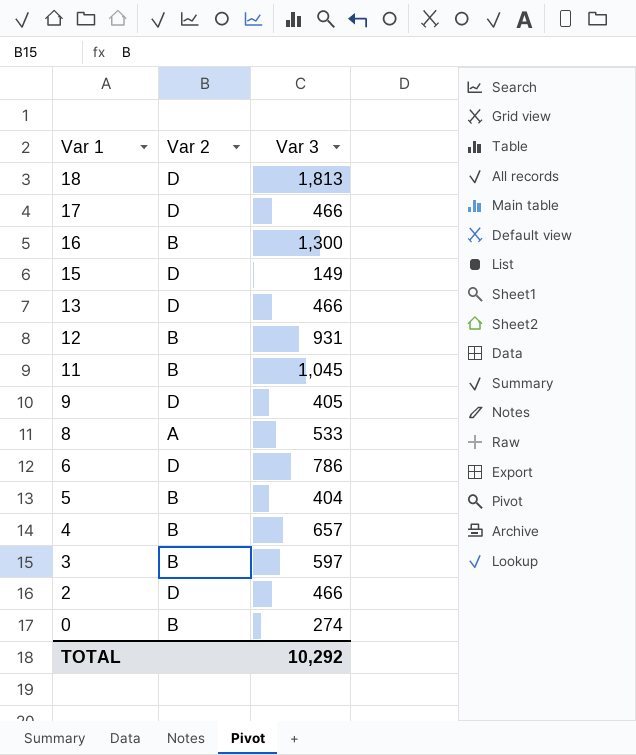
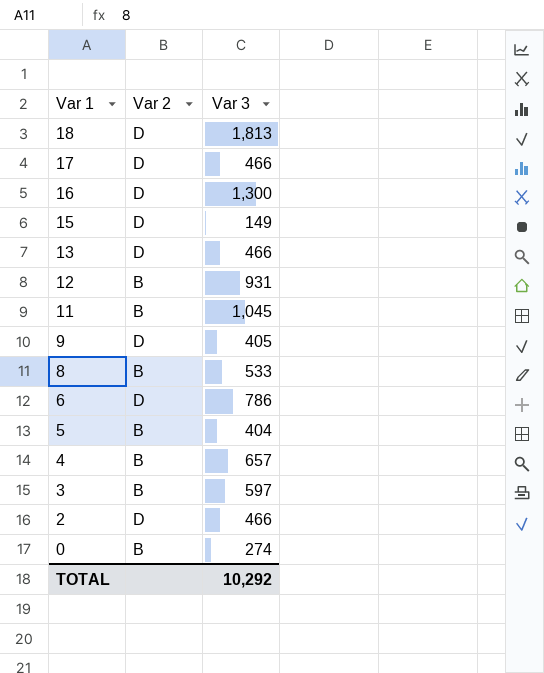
16 | Var 2: B -> D
8 | Var 2: A -> B

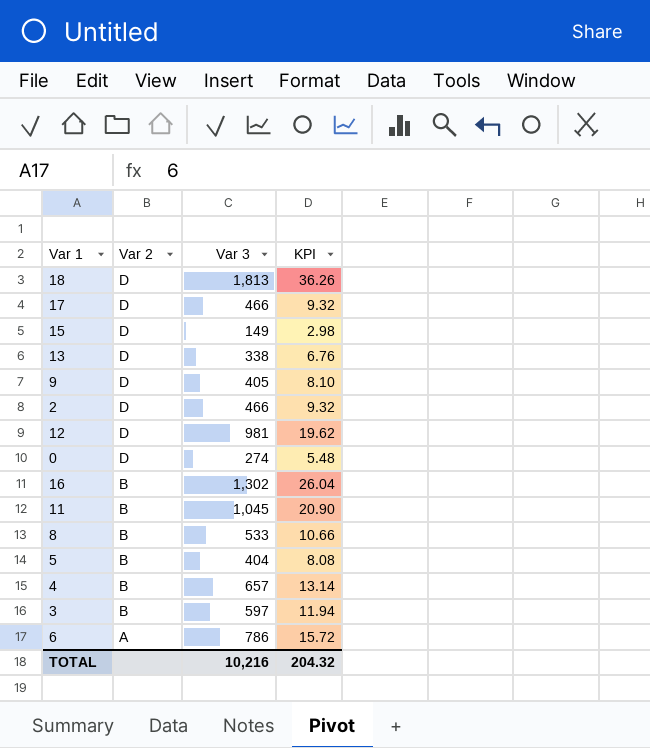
row order: Var 1 descending -> Var 2 descending
column KPI | formula: none -> [Var 3] * 0.02
13 | Var 3: 466 -> 338
12 | Var 2: B -> D
12 | Var 3: 931 -> 981
0 | Var 2: B -> D
16 | Var 2: D -> B
16 | Var 3: 1,300 -> 1,302
6 | Var 2: D -> A
TOTAL | Var 3: 10,292 -> 10,216

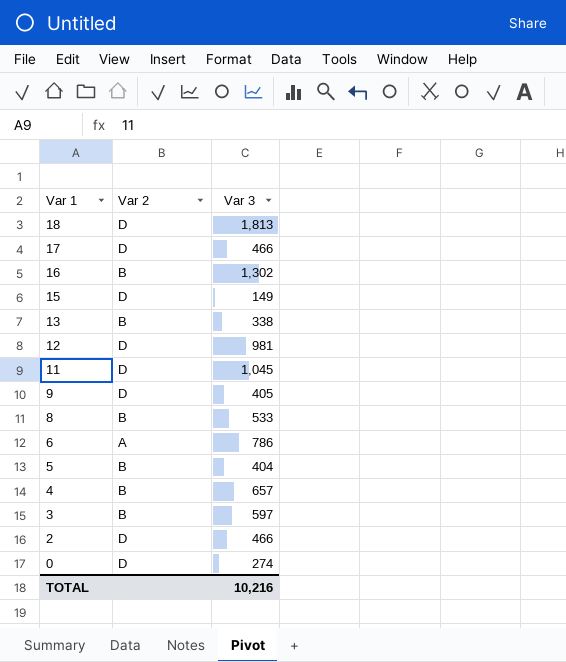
row order: Var 2 descending -> Var 1 descending
column KPI | formula: [Var 3] * 0.02 -> none
13 | Var 2: D -> B
11 | Var 2: B -> D

